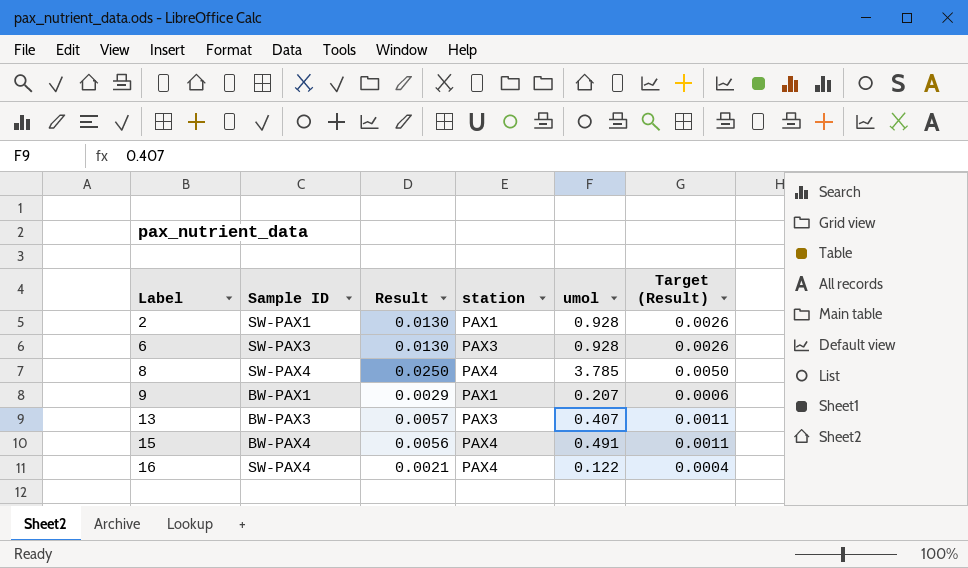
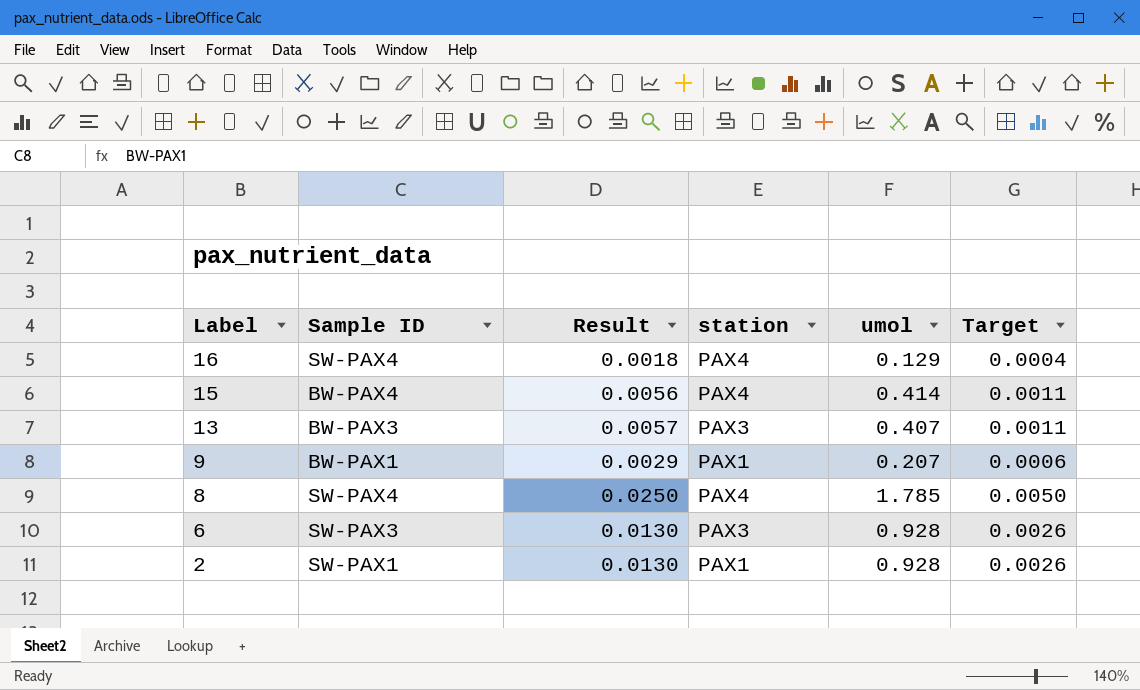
row order: Label ascending -> Label descending
column name: Target (Result) -> Target
16 | Result: 0.0021 -> 0.0018
16 | umol: 0.122 -> 0.129
15 | umol: 0.491 -> 0.414
8 | umol: 3.785 -> 1.785

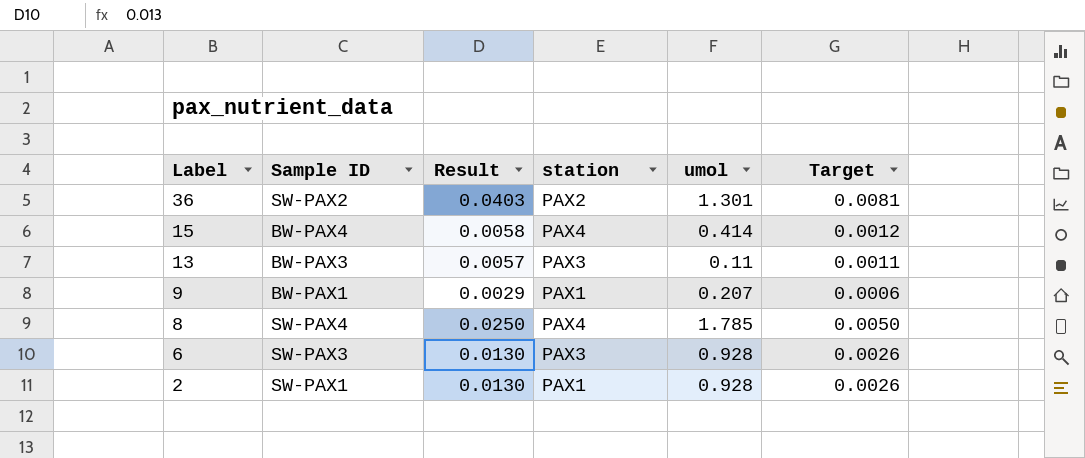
row 16: SW-PAX4 | 0.0018 | PAX4 | 0.129 | 0.0004 -> none
row 36: none -> SW-PAX2 | 0.0403 | PAX2 | 1.301 | 0.0081
15 | Result: 0.0056 -> 0.0058
15 | Target: 0.0011 -> 0.0012
13 | umol: 0.407 -> 0.11

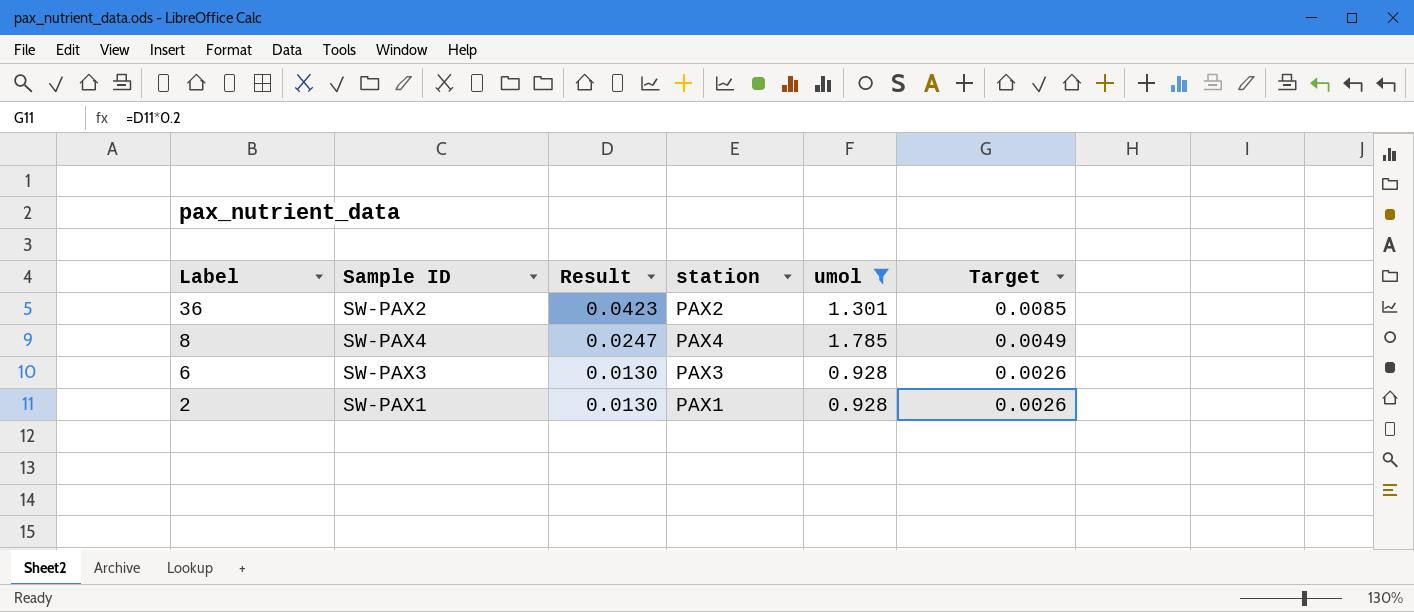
filter: none -> umol >= 0.928
36 | Result: 0.0403 -> 0.0423
36 | Target: 0.0081 -> 0.0085
8 | Result: 0.0250 -> 0.0247
8 | Target: 0.0050 -> 0.0049

